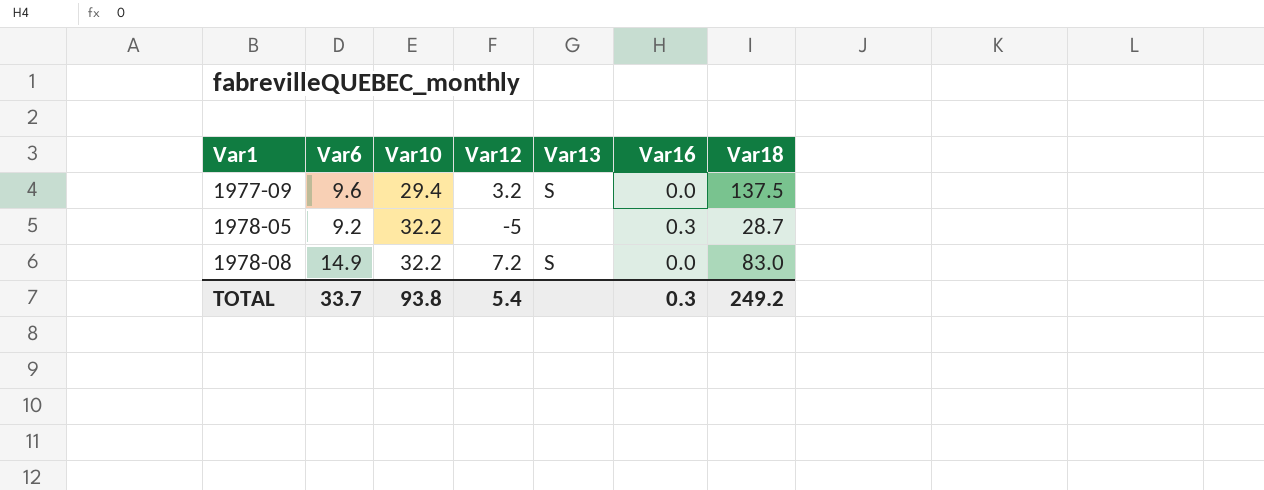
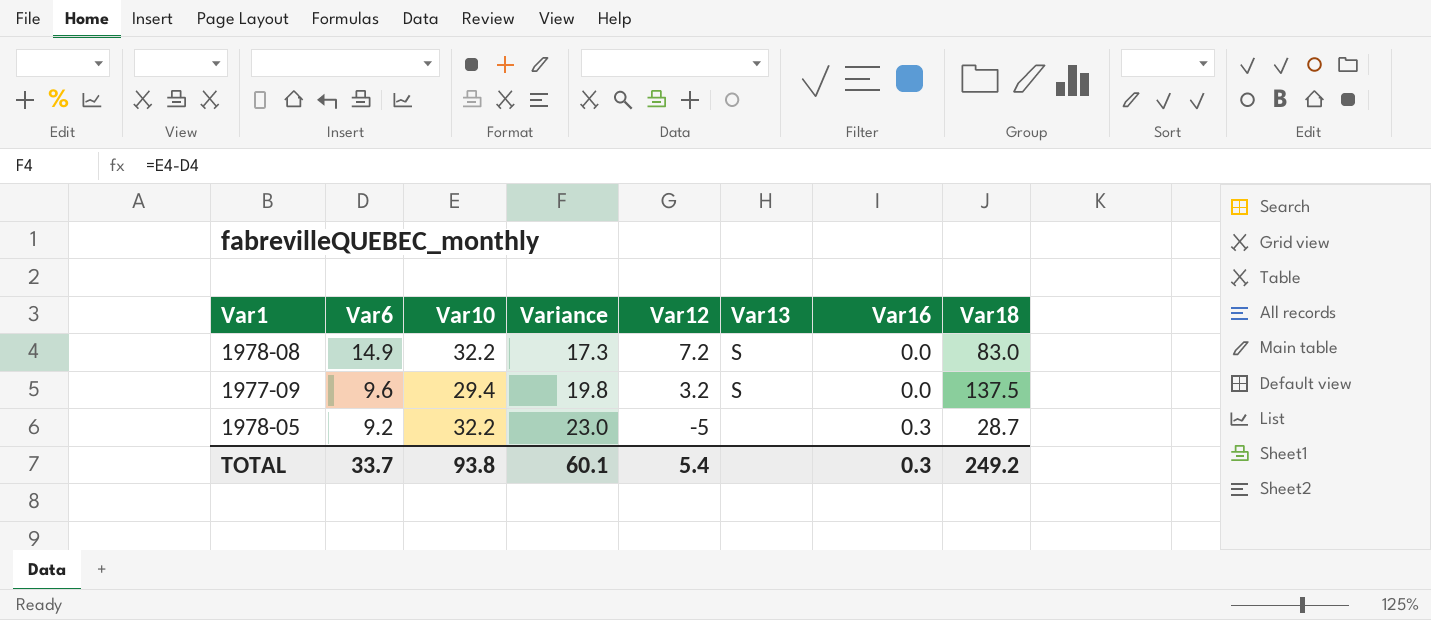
row order: Var1 ascending -> Var6 descending
column Variance | formula: none -> [Var10] - [Var6]

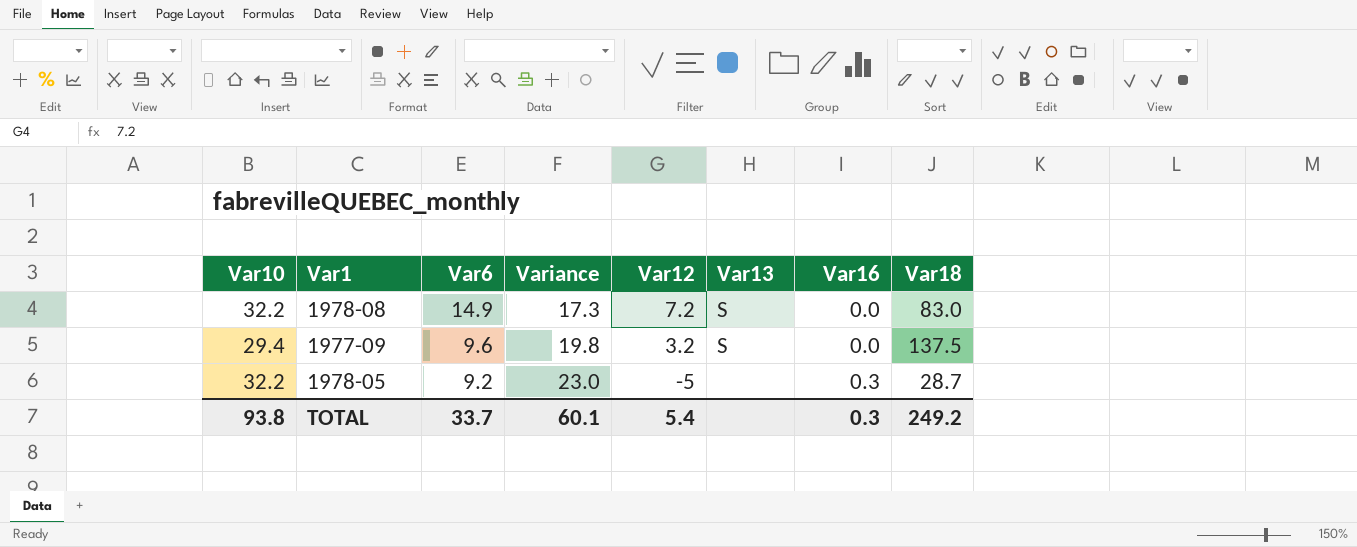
column Var10 | position: 3 -> 1

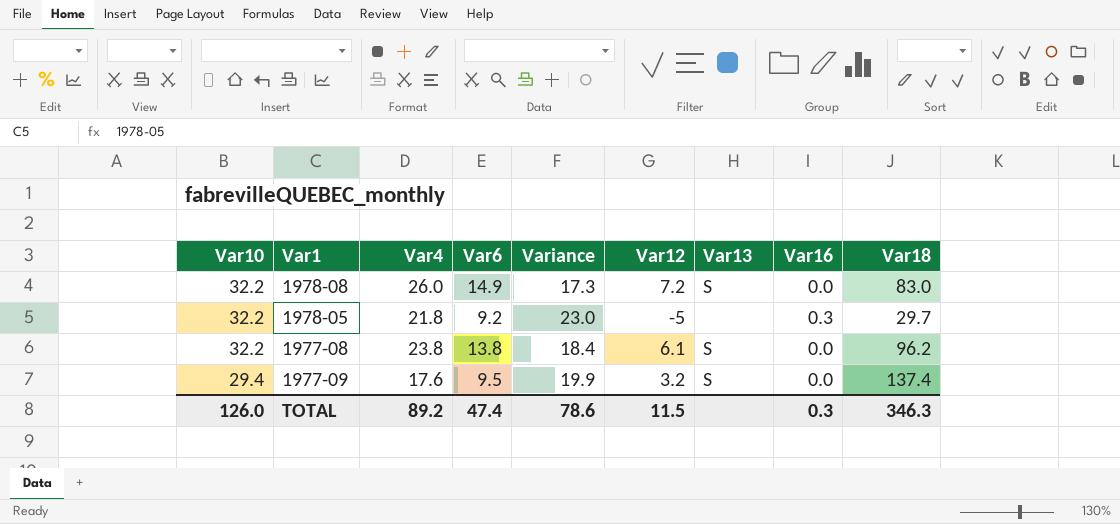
row order: Var6 descending -> Var10 descending
column Var4 | position: none -> 3
1978-05 | Var18: 28.7 -> 29.7
row 1977-08: none -> 32.2 | 23.8 | 13.8 | 18.4 | 6.1 | S | 0.0 | 96.2
1977-09 | Var6: 9.6 -> 9.5
1977-09 | Variance: 19.8 -> 19.9
1977-09 | Var18: 137.5 -> 137.4
TOTAL | Var10: 93.8 -> 126.0
TOTAL | Var6: 33.7 -> 47.4
TOTAL | Variance: 60.1 -> 78.6
TOTAL | Var12: 5.4 -> 11.5
TOTAL | Var18: 249.2 -> 346.3

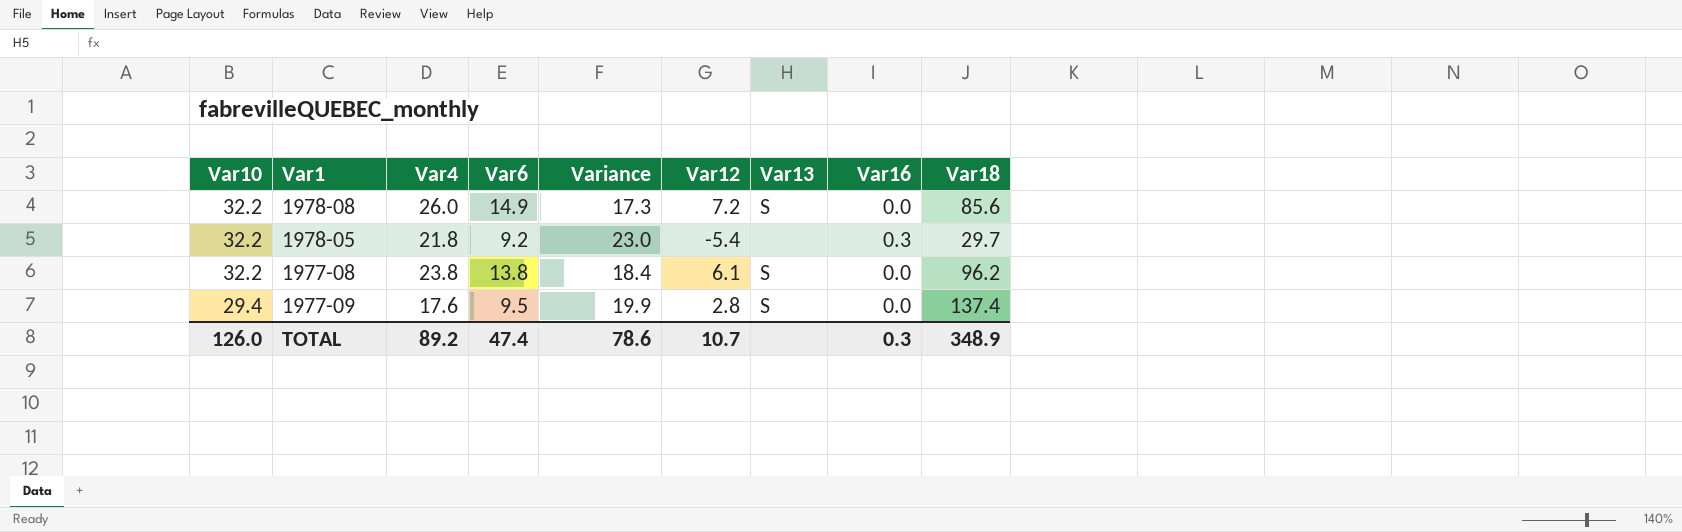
1978-08 | Var18: 83.0 -> 85.6
1978-05 | Var12: -5 -> -5.4
1977-09 | Var12: 3.2 -> 2.8
TOTAL | Var12: 11.5 -> 10.7
TOTAL | Var18: 346.3 -> 348.9

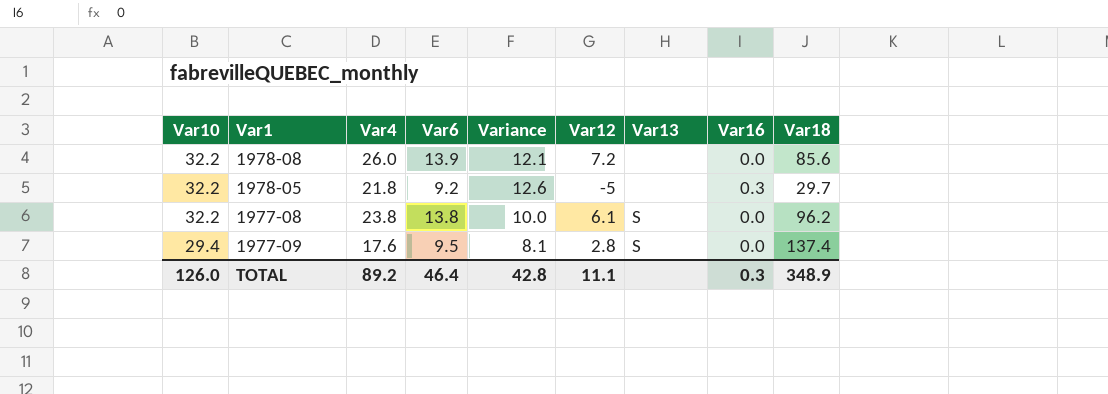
column Variance | formula: [Var10] - [Var6] -> [Var4] - [Var6]
1978-08 | Var6: 14.9 -> 13.9
1978-08 | Var13: S -> none
1978-05 | Var12: -5.4 -> -5
TOTAL | Var6: 47.4 -> 46.4
TOTAL | Variance: 78.6 -> 42.8
TOTAL | Var12: 10.7 -> 11.1

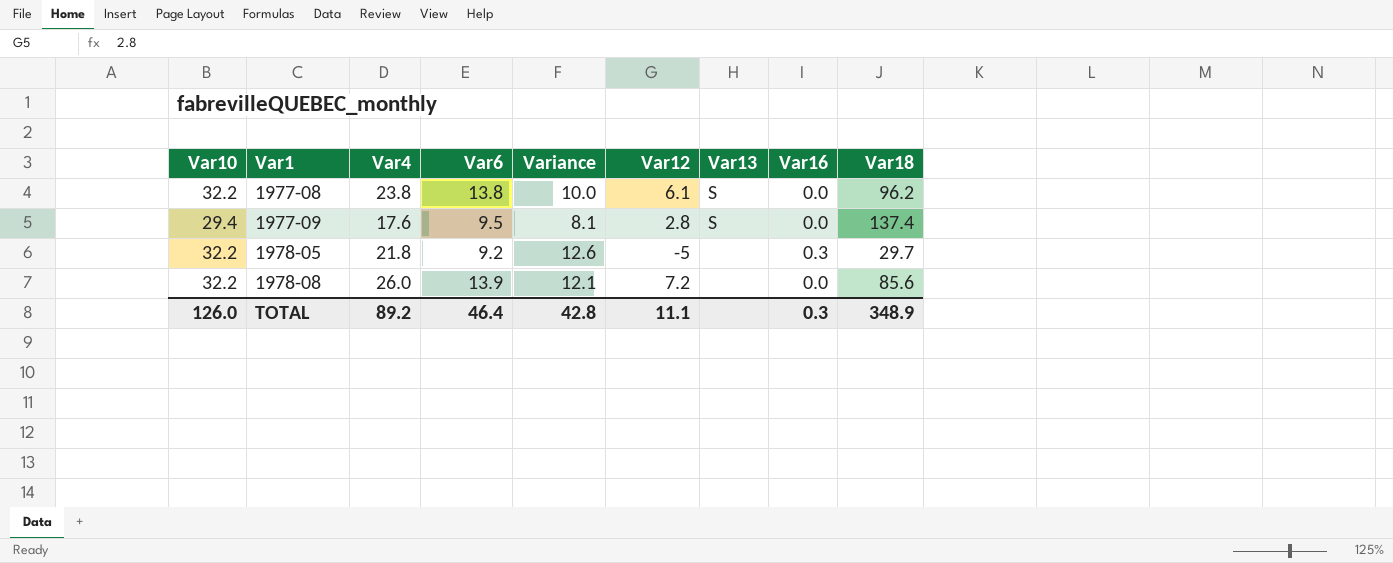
row order: Var10 descending -> Var1 ascending

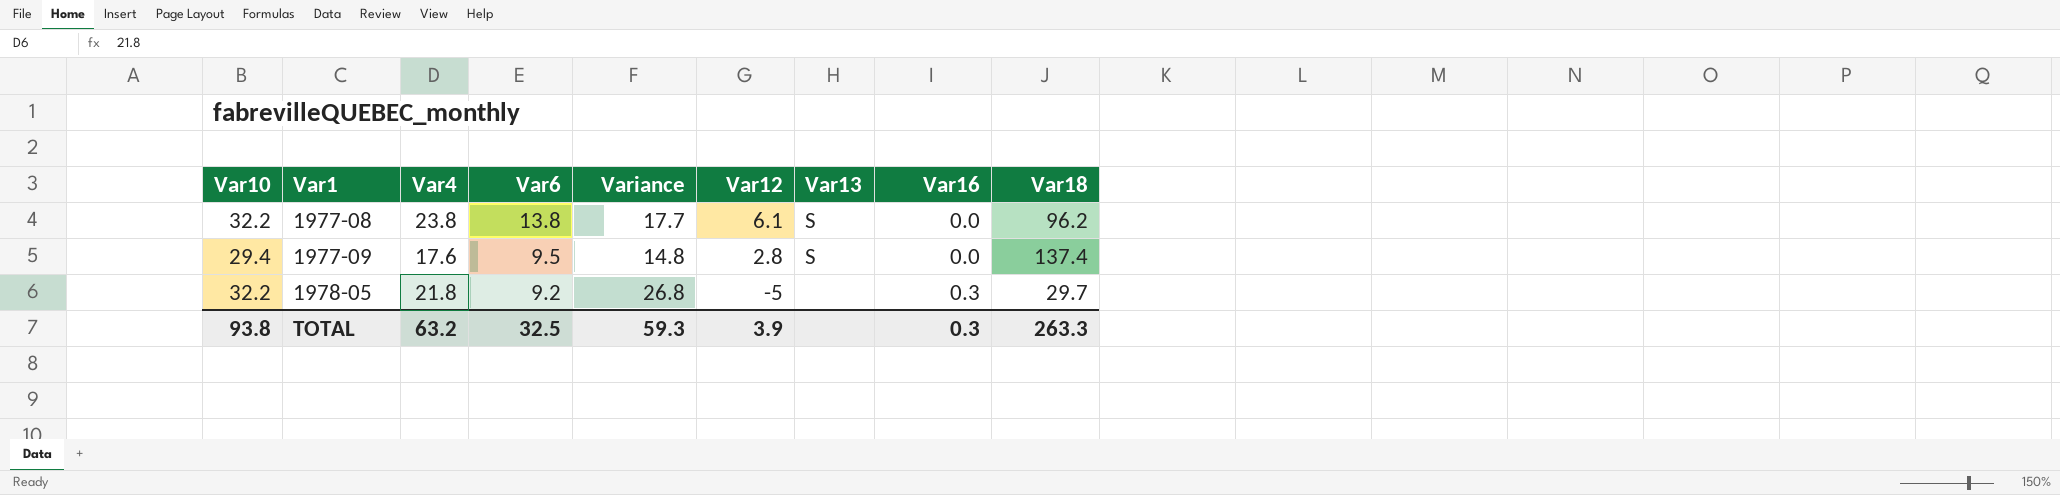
column Variance | formula: [Var4] - [Var6] -> [Var4] - [Var12]
row 1978-08: 32.2 | 26.0 | 13.9 | 12.1 | 7.2 | none | 0.0 | 85.6 -> none
TOTAL | Var10: 126.0 -> 93.8
TOTAL | Var4: 89.2 -> 63.2
TOTAL | Var6: 46.4 -> 32.5
TOTAL | Variance: 42.8 -> 59.3
TOTAL | Var12: 11.1 -> 3.9
TOTAL | Var18: 348.9 -> 263.3

